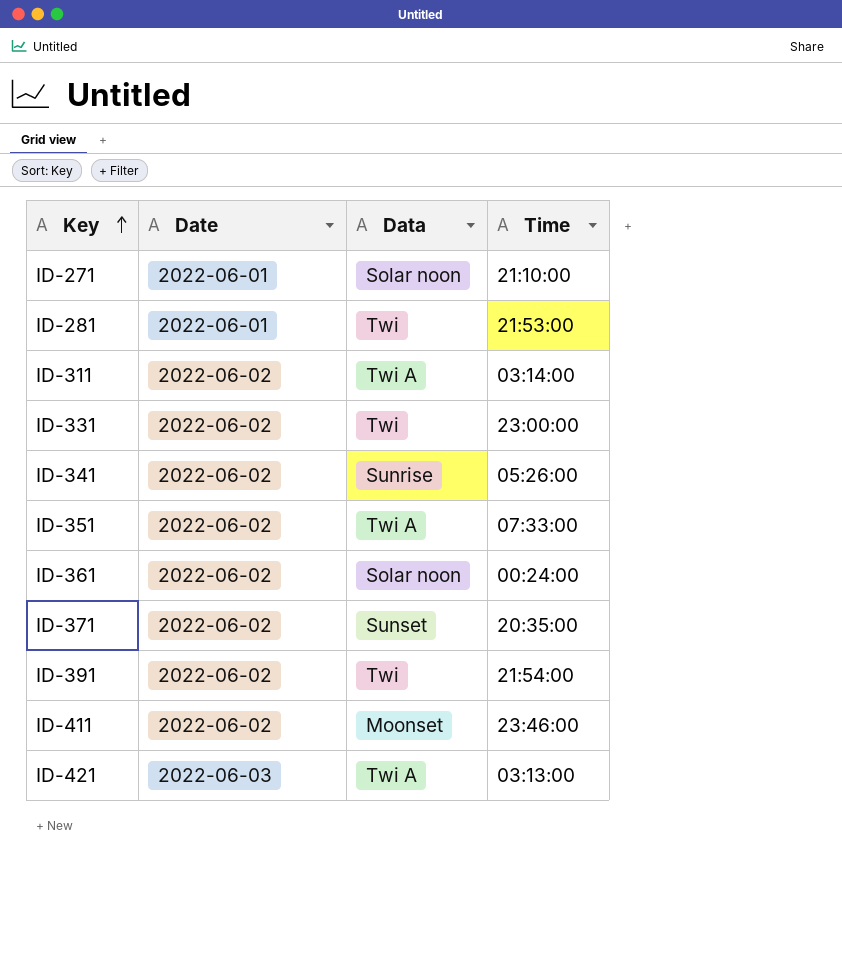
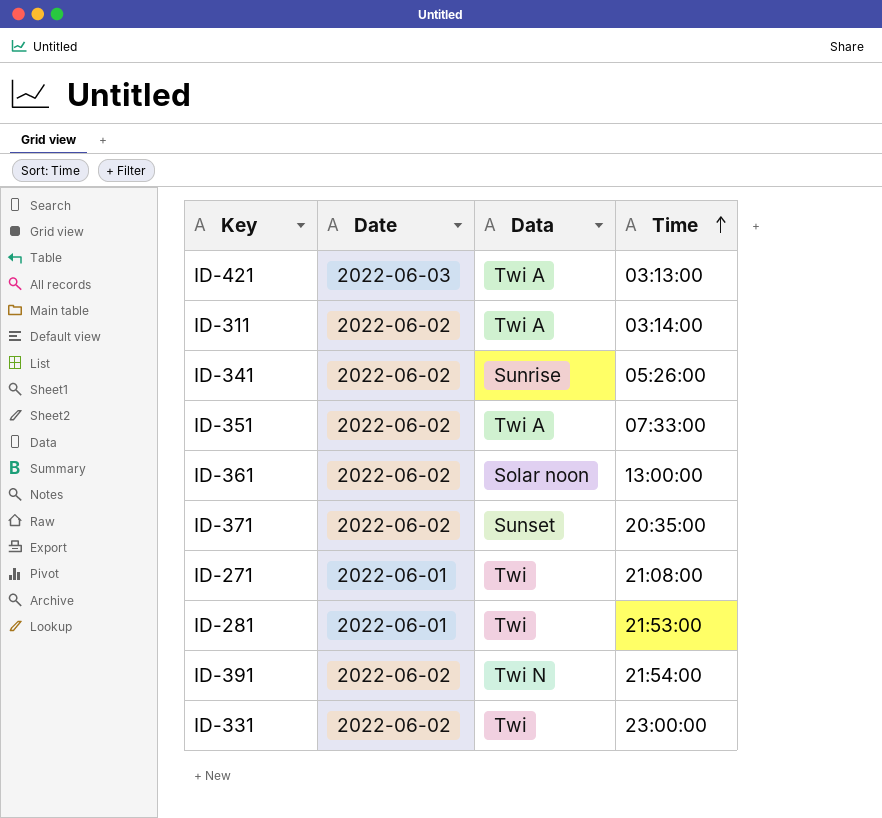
row order: Key ascending -> Time ascending
row ID-411: 2022-06-02 | Moonset | 23:46:00 -> none
ID-361 | Time: 00:24:00 -> 13:00:00
ID-271 | Data: Solar noon -> Twi
ID-271 | Time: 21:10:00 -> 21:08:00
ID-391 | Data: Twi -> Twi N

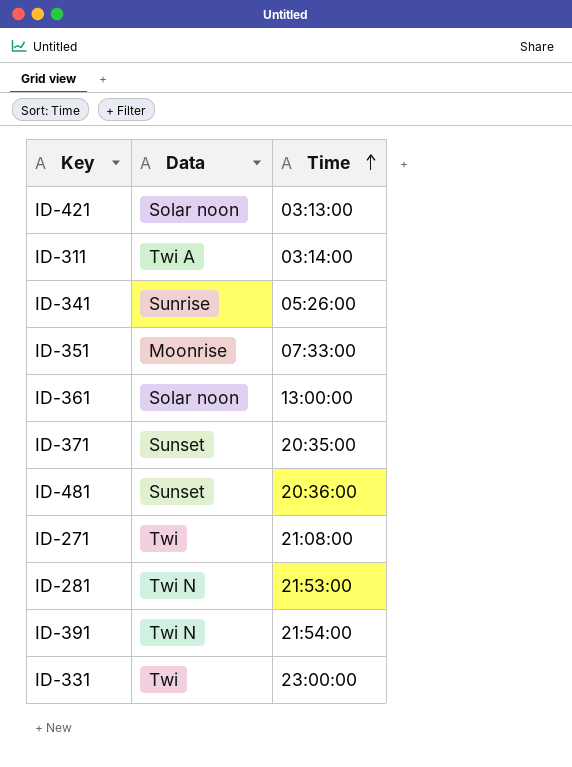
column Date | position: 2 -> none
ID-421 | Data: Twi A -> Solar noon
ID-351 | Data: Twi A -> Moonrise
row ID-481: none -> Sunset | 20:36:00
ID-281 | Data: Twi -> Twi N

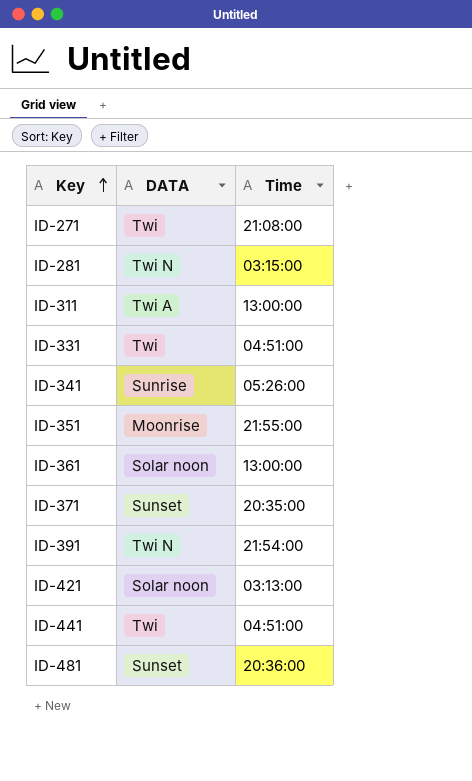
row order: Time ascending -> Key ascending
column name: Data -> DATA
ID-281 | Time: 21:53:00 -> 03:15:00
ID-311 | Time: 03:14:00 -> 13:00:00
ID-331 | Time: 23:00:00 -> 04:51:00
ID-351 | Time: 07:33:00 -> 21:55:00
row ID-441: none -> Twi | 04:51:00

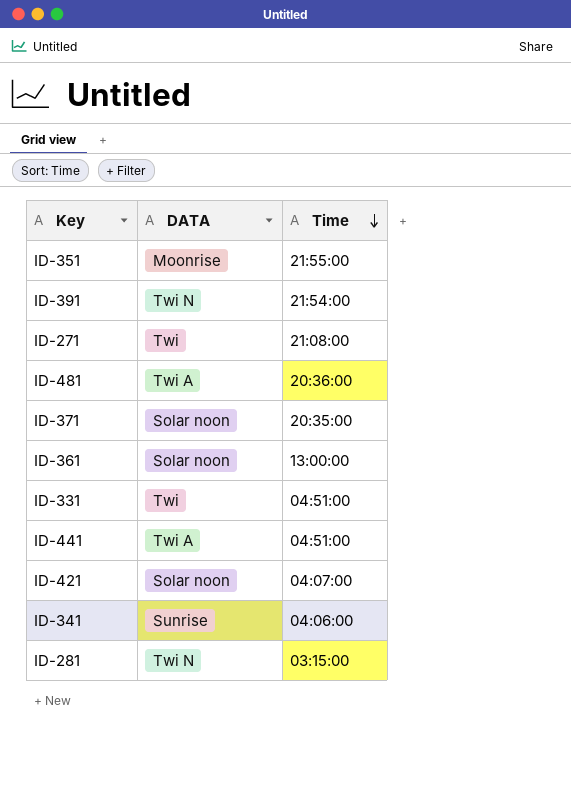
row order: Key ascending -> Time descending
row ID-311: Twi A | 13:00:00 -> none
ID-481 | DATA: Sunset -> Twi A
ID-371 | DATA: Sunset -> Solar noon
ID-441 | DATA: Twi -> Twi A
ID-421 | Time: 03:13:00 -> 04:07:00
ID-341 | Time: 05:26:00 -> 04:06:00

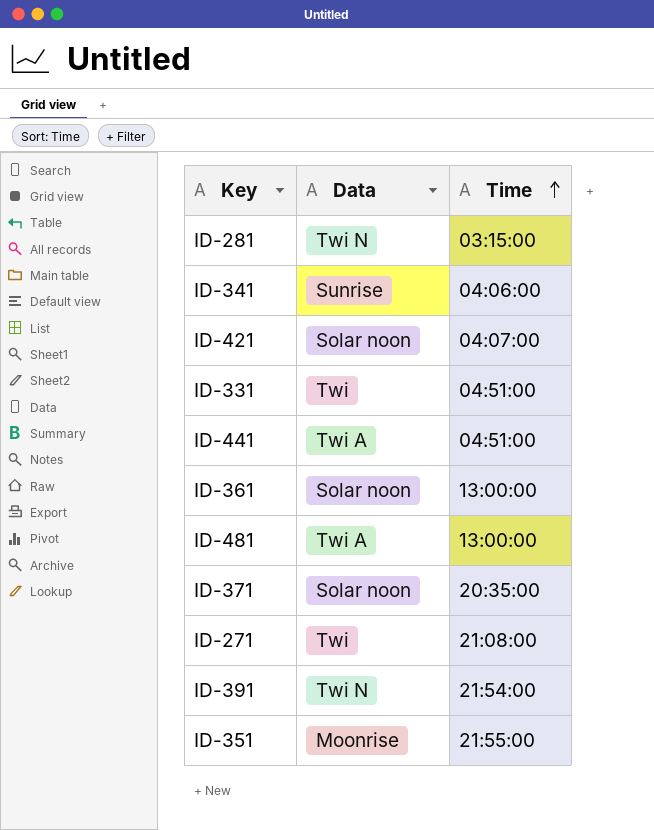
row order: Time descending -> Time ascending
column name: DATA -> Data
ID-481 | Time: 20:36:00 -> 13:00:00

